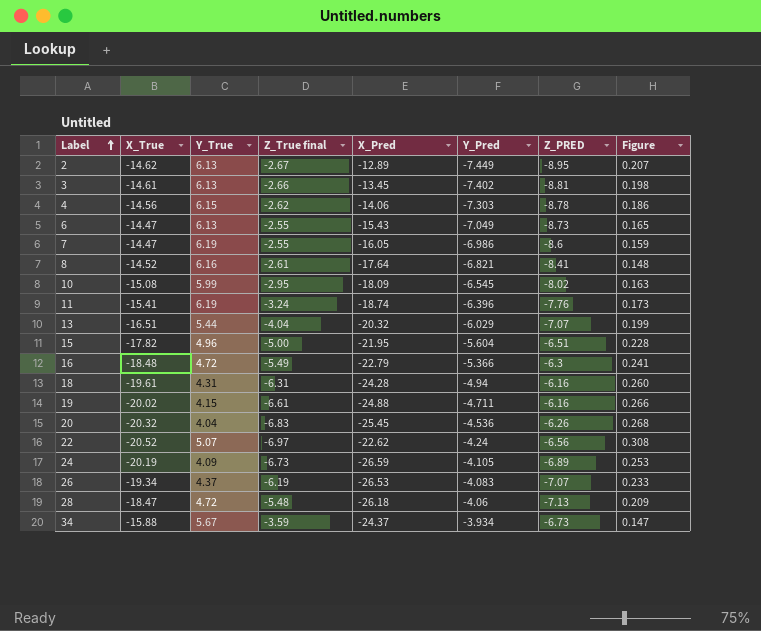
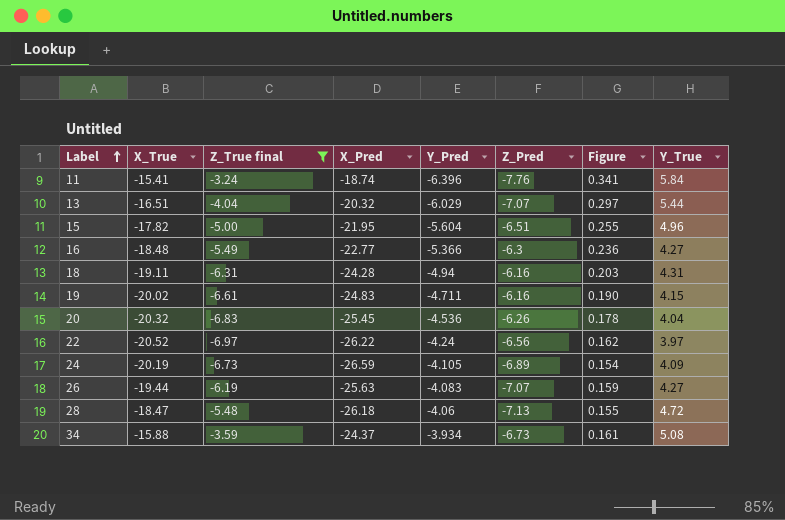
filter: none -> Z_True final <= -3.24
column name: Z_PRED -> Z_Pred
column Figure | formula: [Z_True final] / [X_Pred] -> [Y_Pred] / [X_Pred]
column Y_True | position: 3 -> 8
11 | Y_True: 6.19 -> 5.84
16 | X_Pred: -22.79 -> -22.77
16 | Y_True: 4.72 -> 4.27
18 | X_True: -19.61 -> -19.11
19 | X_Pred: -24.88 -> -24.83
22 | X_Pred: -22.62 -> -26.22
22 | Y_True: 5.07 -> 3.97
26 | X_True: -19.34 -> -19.44
26 | X_Pred: -26.53 -> -25.63
26 | Y_True: 4.37 -> 4.27
34 | Y_True: 5.67 -> 5.08

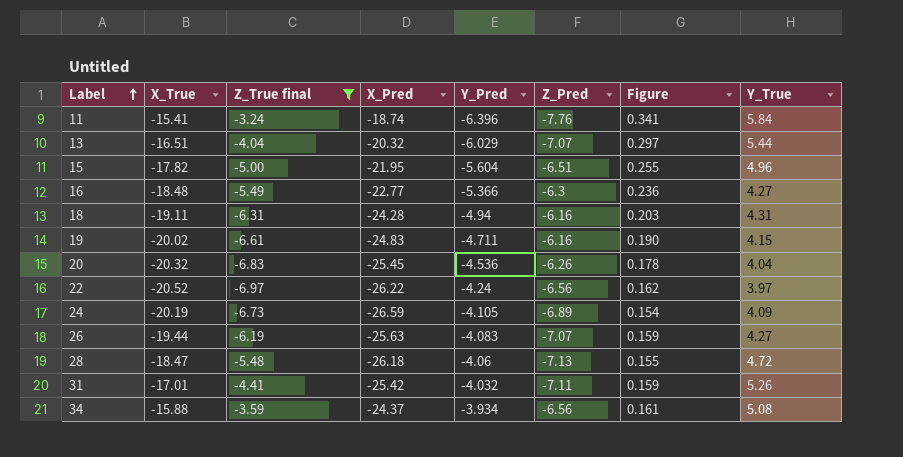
row 31: none -> -17.01 | -4.41 | -25.42 | -4.032 | -7.11 | 0.159 | 5.26
34 | Z_Pred: -6.73 -> -6.56

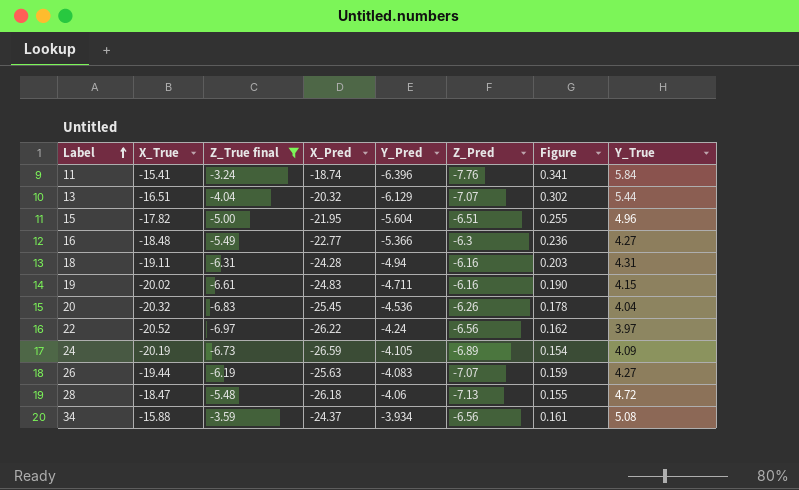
row 31: -17.01 | -4.41 | -25.42 | -4.032 | -7.11 | 0.159 | 5.26 -> none
13 | Y_Pred: -6.029 -> -6.129
13 | Figure: 0.297 -> 0.302

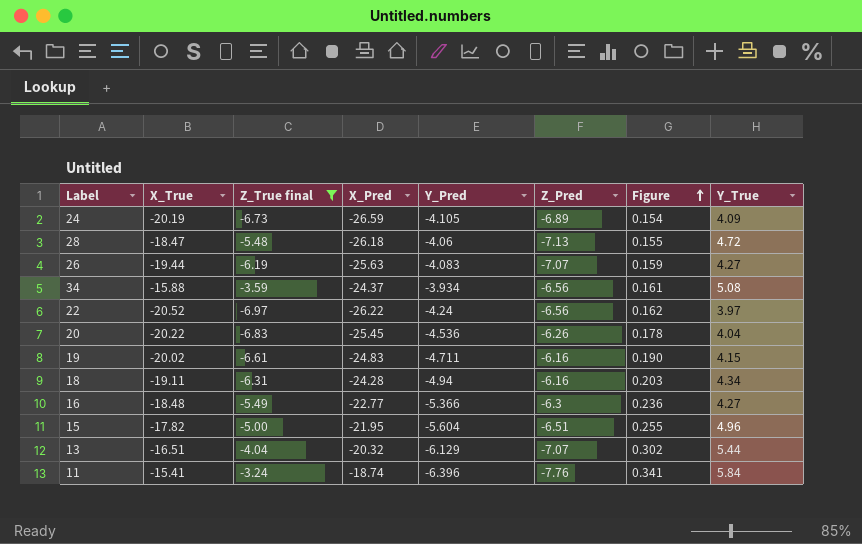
row order: Label ascending -> Figure ascending
20 | X_True: -20.32 -> -20.22
18 | Y_True: 4.31 -> 4.34

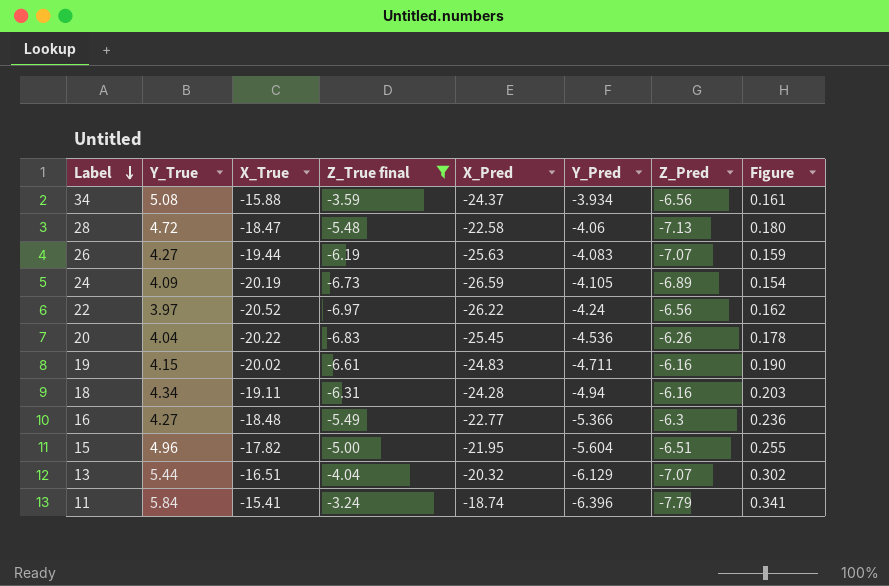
row order: Figure ascending -> Label descending
column Y_True | position: 8 -> 2
28 | X_Pred: -26.18 -> -22.58
28 | Figure: 0.155 -> 0.180
11 | Z_Pred: -7.76 -> -7.79

